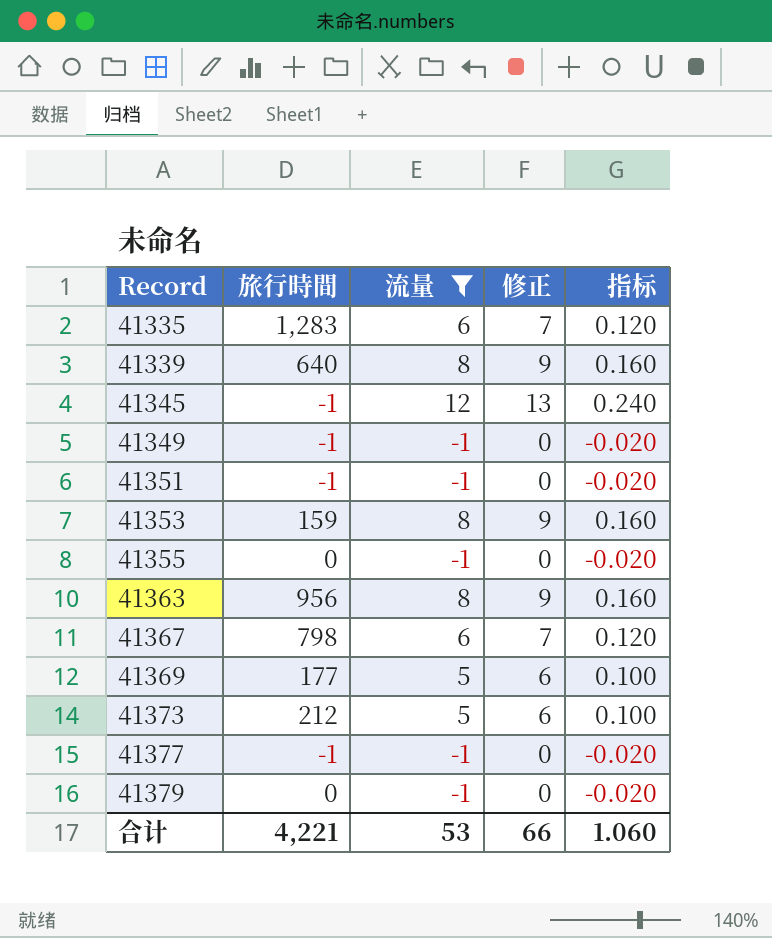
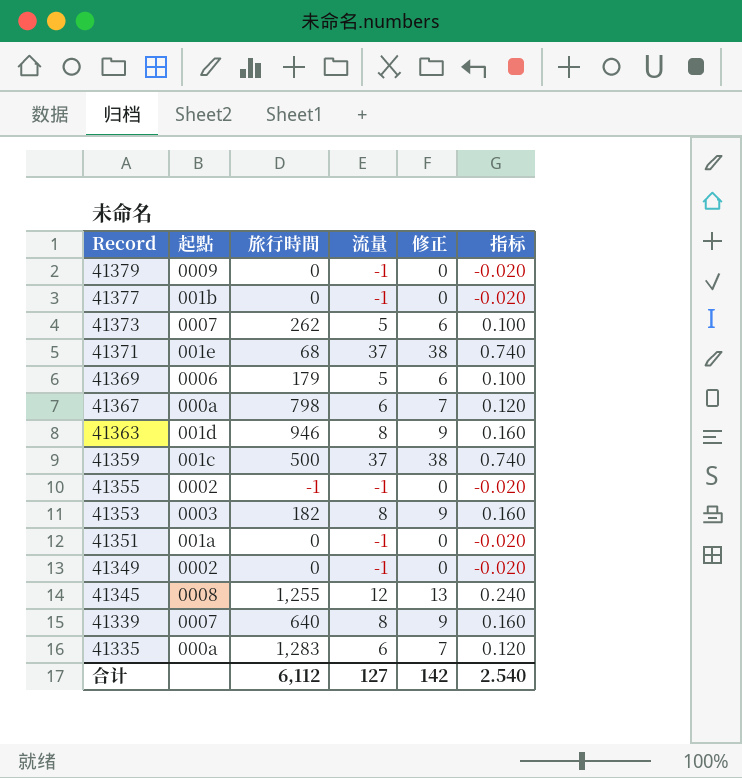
filter: 流量 != 37 -> none
row order: Record ascending -> Record descending
column 起點 | position: none -> 2
41377 | 旅行時間: -1 -> 0
41373 | 旅行時間: 212 -> 262
41369 | 旅行時間: 177 -> 179
41363 | 旅行時間: 956 -> 946
41355 | 旅行時間: 0 -> -1
41353 | 旅行時間: 159 -> 182
41351 | 旅行時間: -1 -> 0
41349 | 旅行時間: -1 -> 0
41345 | 旅行時間: -1 -> 1,255
合计 | 旅行時間: 4,221 -> 6,112
合计 | 流量: 53 -> 127
合计 | 修正: 66 -> 142
合计 | 指标: 1.060 -> 2.540

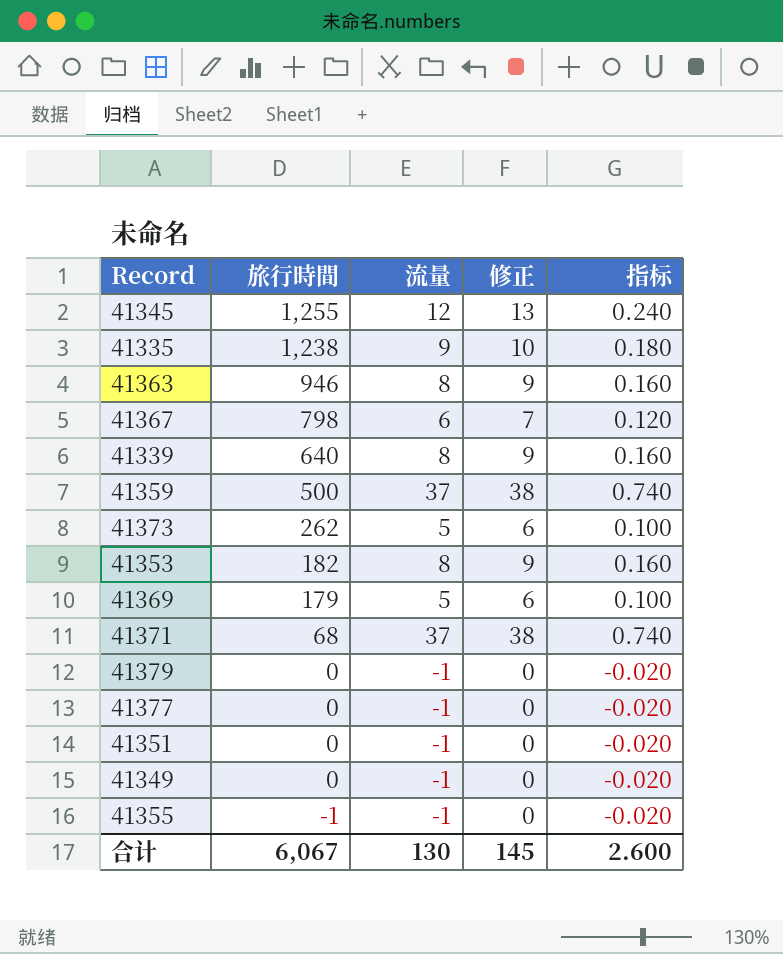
row order: Record descending -> 旅行時間 descending
column 起點 | position: 2 -> none
41335 | 旅行時間: 1,283 -> 1,238
41335 | 流量: 6 -> 9
41335 | 修正: 7 -> 10
41335 | 指标: 0.120 -> 0.180
合计 | 旅行時間: 6,112 -> 6,067
合计 | 流量: 127 -> 130
合计 | 修正: 142 -> 145
合计 | 指标: 2.540 -> 2.600

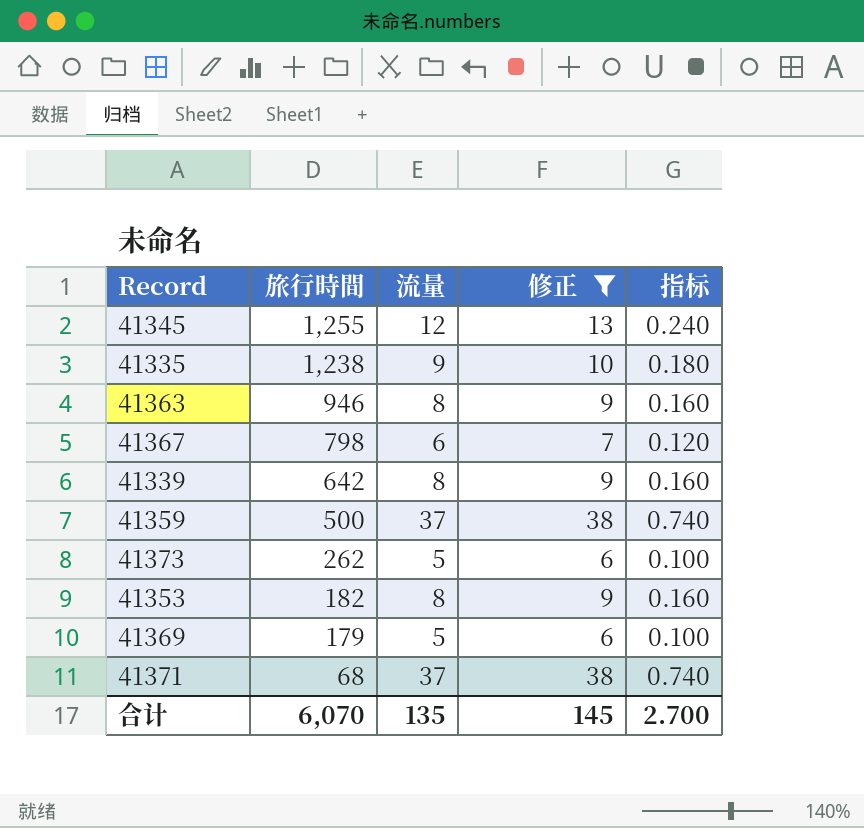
filter: none -> 修正 != 0
41339 | 旅行時間: 640 -> 642
合计 | 旅行時間: 6,067 -> 6,070
合计 | 流量: 130 -> 135
合计 | 指标: 2.600 -> 2.700

